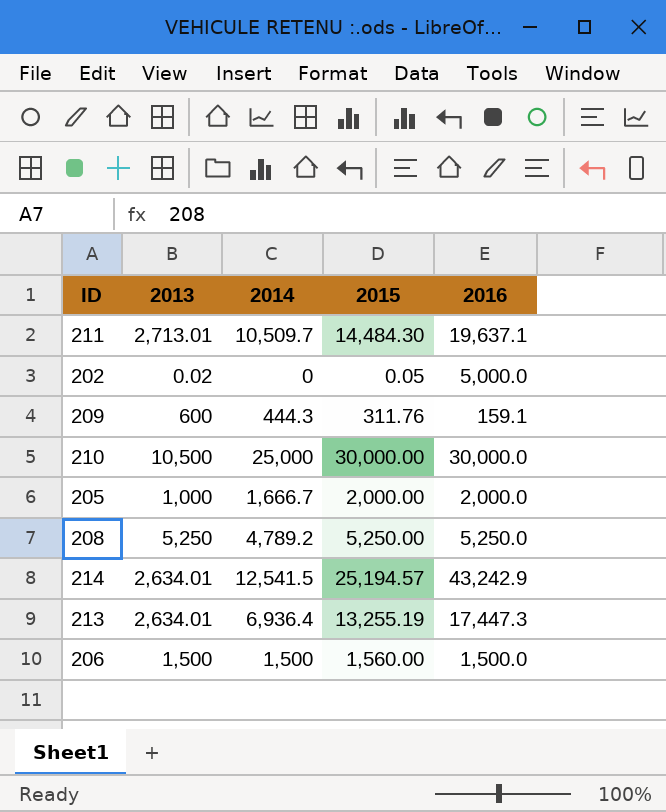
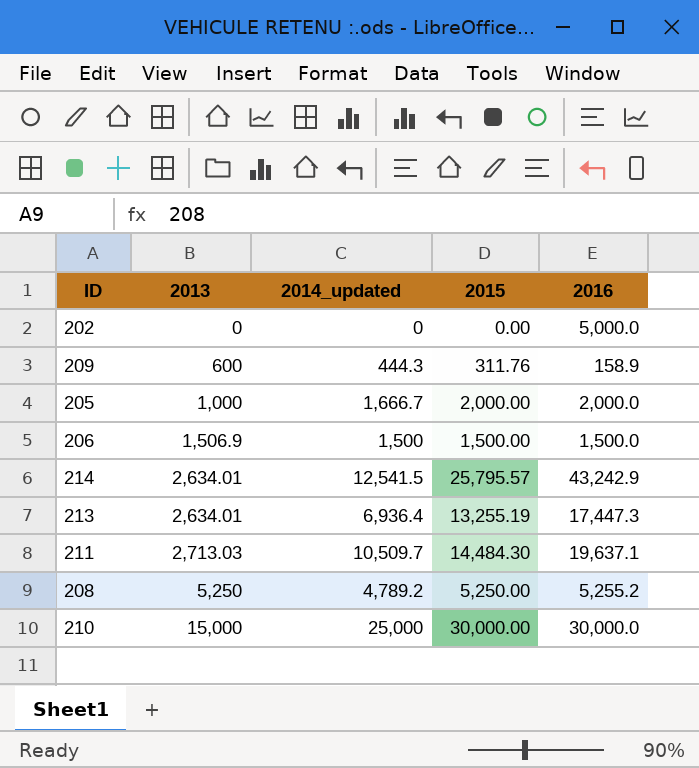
row order: none -> 2013 ascending
column name: 2014 -> 2014_updated
202 | 2013: 0.02 -> 0
202 | 2015: 0.05 -> 0.00
209 | 2016: 159.1 -> 158.9
206 | 2013: 1,500 -> 1,506.9
206 | 2015: 1,560.00 -> 1,500.00
214 | 2015: 25,194.57 -> 25,795.57
211 | 2013: 2,713.01 -> 2,713.03
208 | 2016: 5,250.0 -> 5,255.2
210 | 2013: 10,500 -> 15,000

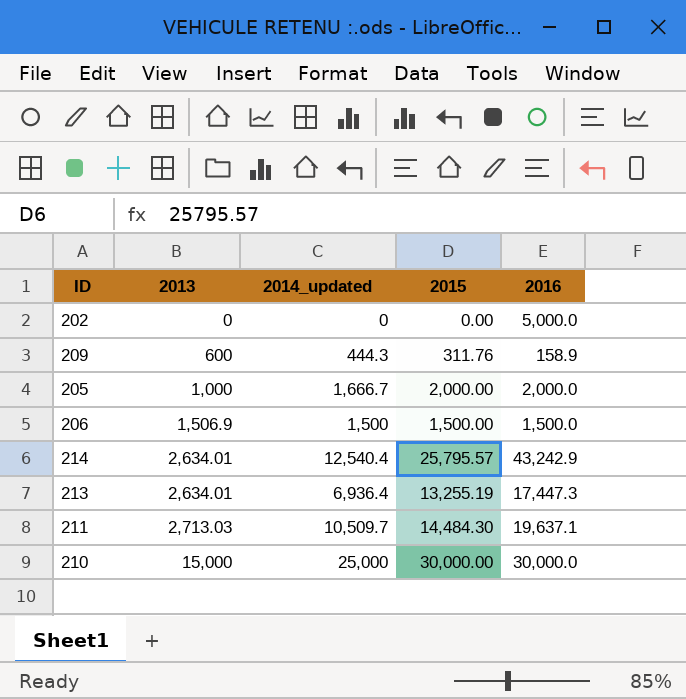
row 208: 5,250 | 4,789.2 | 5,250.00 | 5,255.2 -> none
214 | 2014_updated: 12,541.5 -> 12,540.4

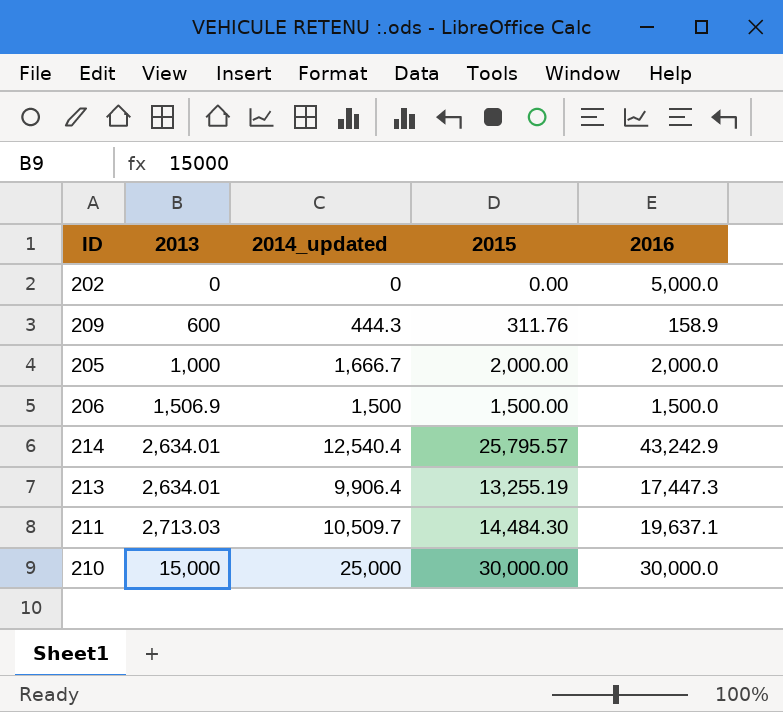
213 | 2014_updated: 6,936.4 -> 9,906.4

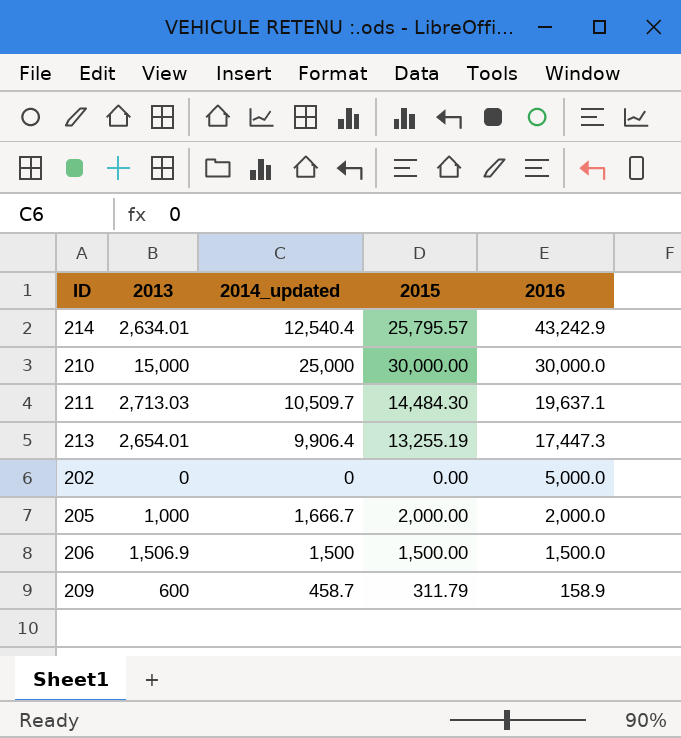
row order: 2013 ascending -> 2016 descending
213 | 2013: 2,634.01 -> 2,654.01
209 | 2014_updated: 444.3 -> 458.7
209 | 2015: 311.76 -> 311.79

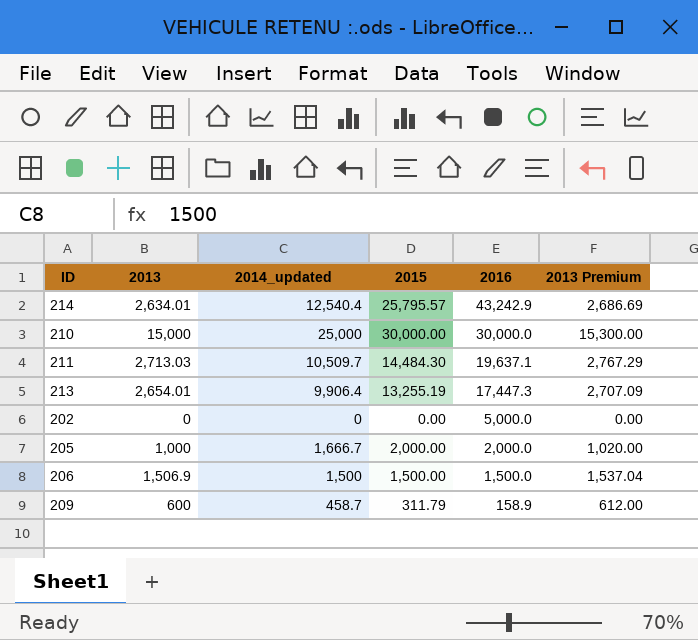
column 2013 Premium | formula: none -> [2013] * 1.02

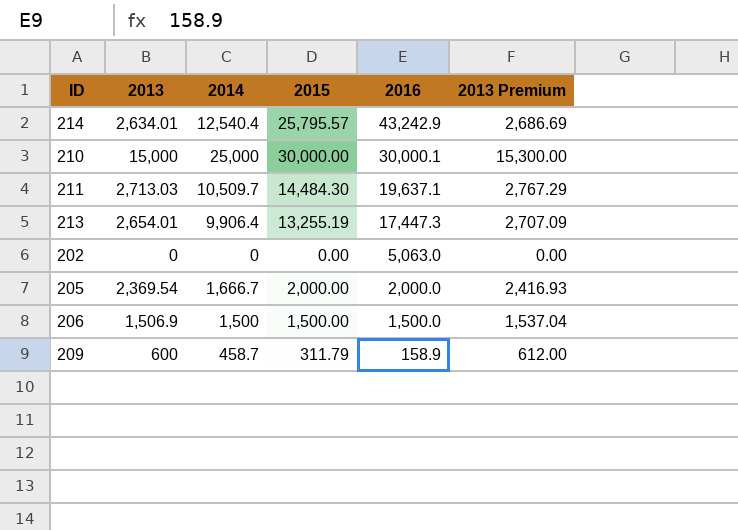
column name: 2014_updated -> 2014
210 | 2016: 30,000.0 -> 30,000.1
202 | 2016: 5,000.0 -> 5,063.0
205 | 2013: 1,000 -> 2,369.54
205 | 2013 Premium: 1,020.00 -> 2,416.93

